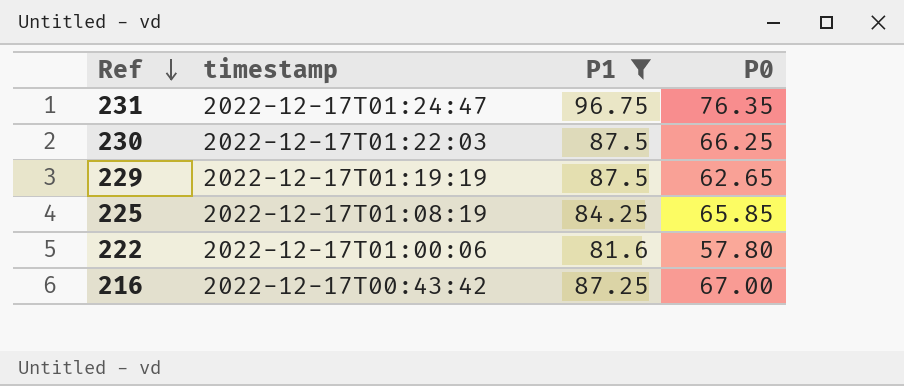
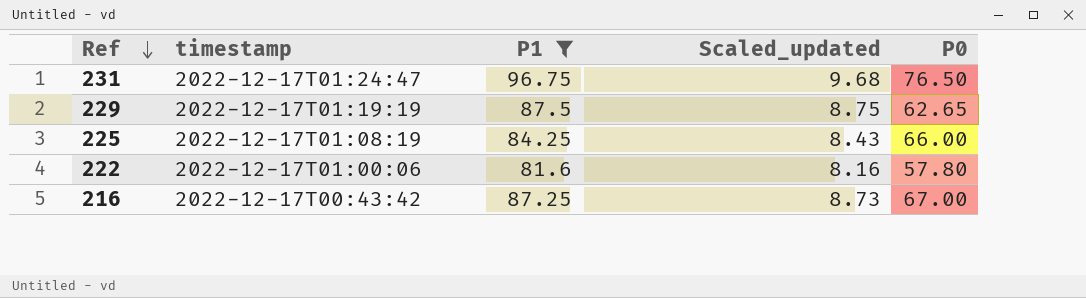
column Scaled_updated | formula: none -> [P1] * 0.1
row 230: 2022-12-17T01:22:03 | 87.5 | 66.25 -> none
231 | P0: 76.35 -> 76.50
225 | P0: 65.85 -> 66.00

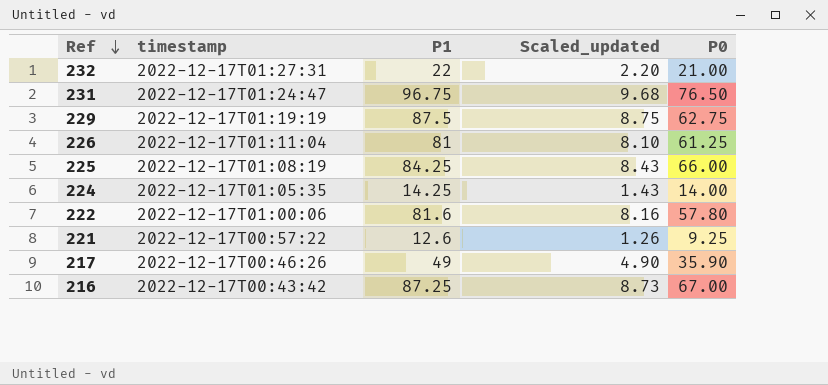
filter: P1 >= 81.6 -> none
229 | P0: 62.65 -> 62.75

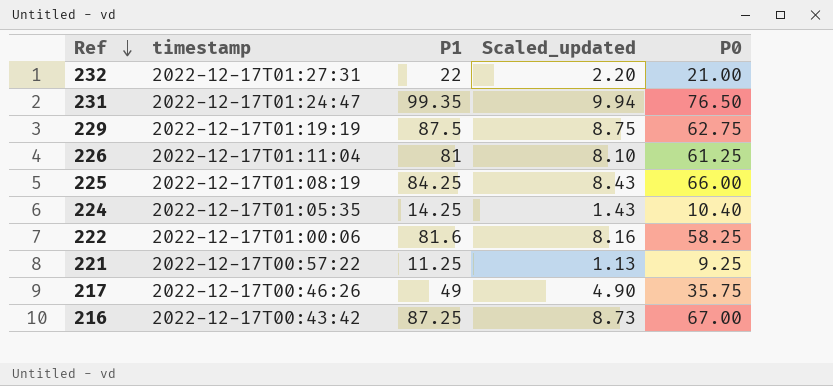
231 | P1: 96.75 -> 99.35
231 | Scaled_updated: 9.68 -> 9.94
224 | P0: 14.00 -> 10.40
222 | P0: 57.80 -> 58.25
221 | P1: 12.6 -> 11.25
221 | Scaled_updated: 1.26 -> 1.13
217 | P0: 35.90 -> 35.75

